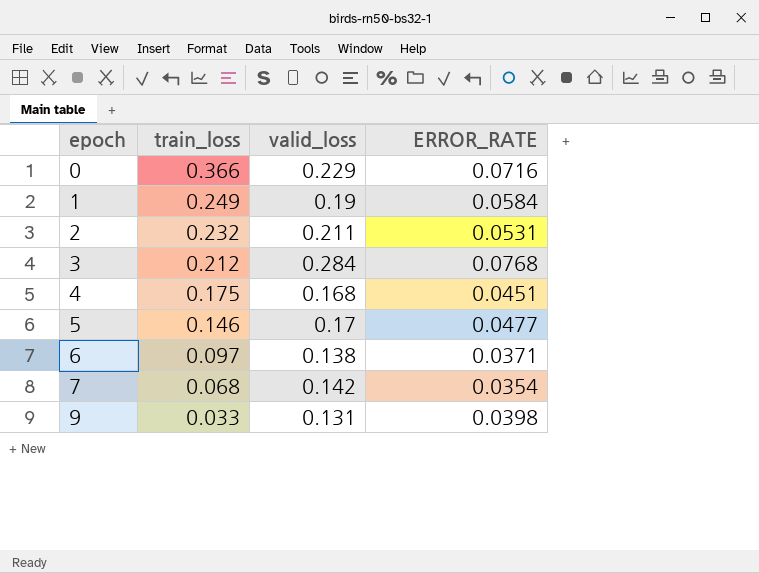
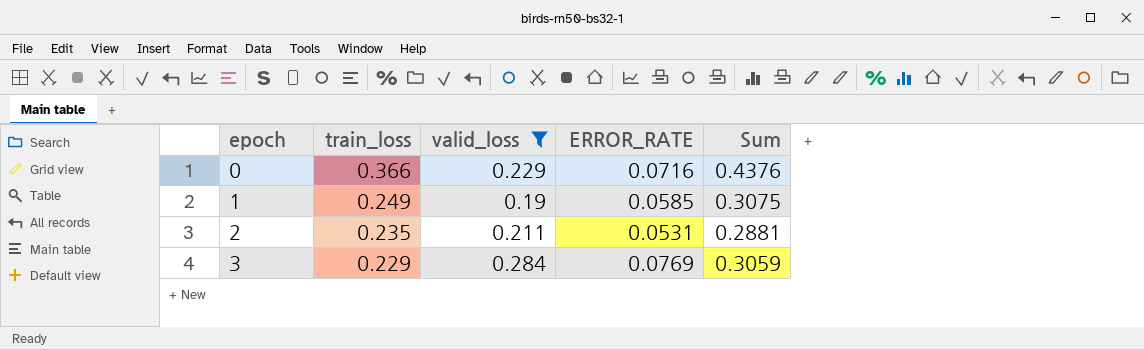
filter: none -> valid_loss >= 0.19
column Sum | formula: none -> [train_loss] + [ERROR_RATE]
1 | ERROR_RATE: 0.0584 -> 0.0585
2 | train_loss: 0.232 -> 0.235
3 | train_loss: 0.212 -> 0.229
3 | ERROR_RATE: 0.0768 -> 0.0769

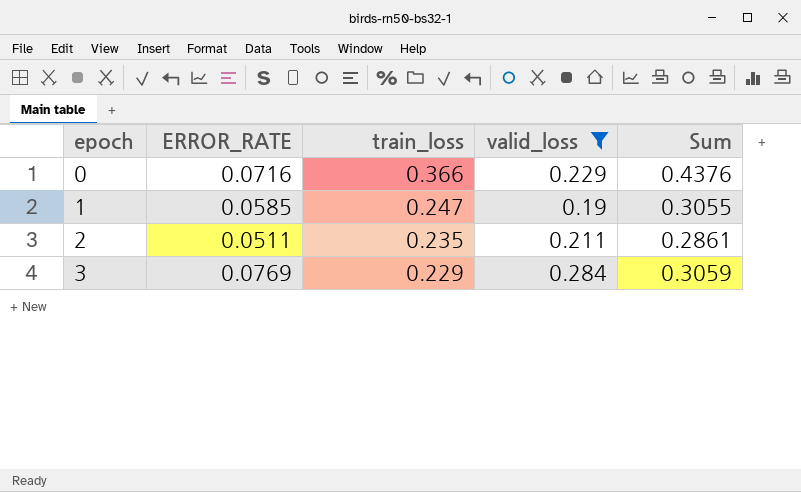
column ERROR_RATE | position: 4 -> 2
1 | train_loss: 0.249 -> 0.247
1 | Sum: 0.3075 -> 0.3055
2 | ERROR_RATE: 0.0531 -> 0.0511
2 | Sum: 0.2881 -> 0.2861

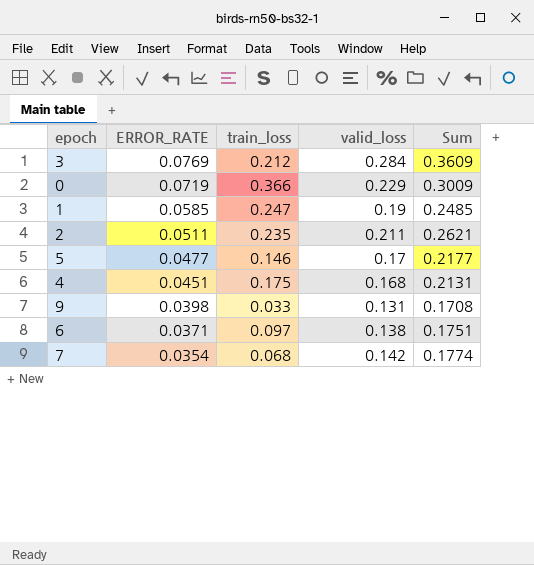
filter: valid_loss >= 0.19 -> none
row order: epoch ascending -> ERROR_RATE descending
column Sum | formula: [ERROR_RATE] + [train_loss] -> [ERROR_RATE] + [valid_loss]
3 | train_loss: 0.229 -> 0.212
0 | ERROR_RATE: 0.0716 -> 0.0719

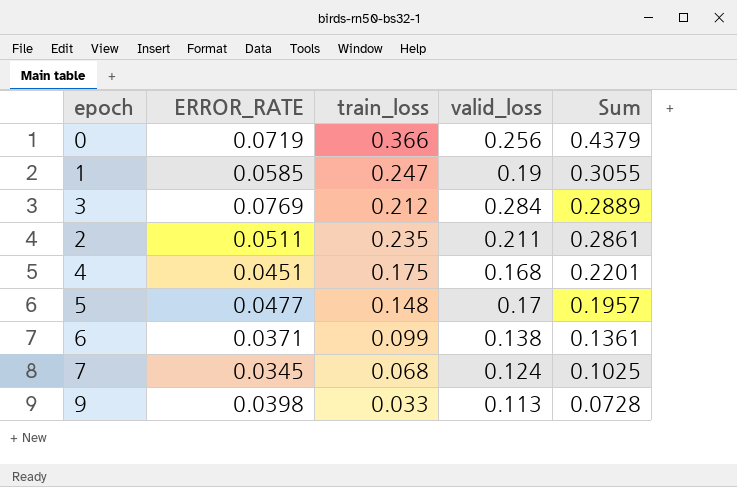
row order: ERROR_RATE descending -> Sum descending
column Sum | formula: [ERROR_RATE] + [valid_loss] -> [ERROR_RATE] + [train_loss]
0 | valid_loss: 0.229 -> 0.256
5 | train_loss: 0.146 -> 0.148
6 | train_loss: 0.097 -> 0.099
7 | ERROR_RATE: 0.0354 -> 0.0345
7 | valid_loss: 0.142 -> 0.124
9 | valid_loss: 0.131 -> 0.113

